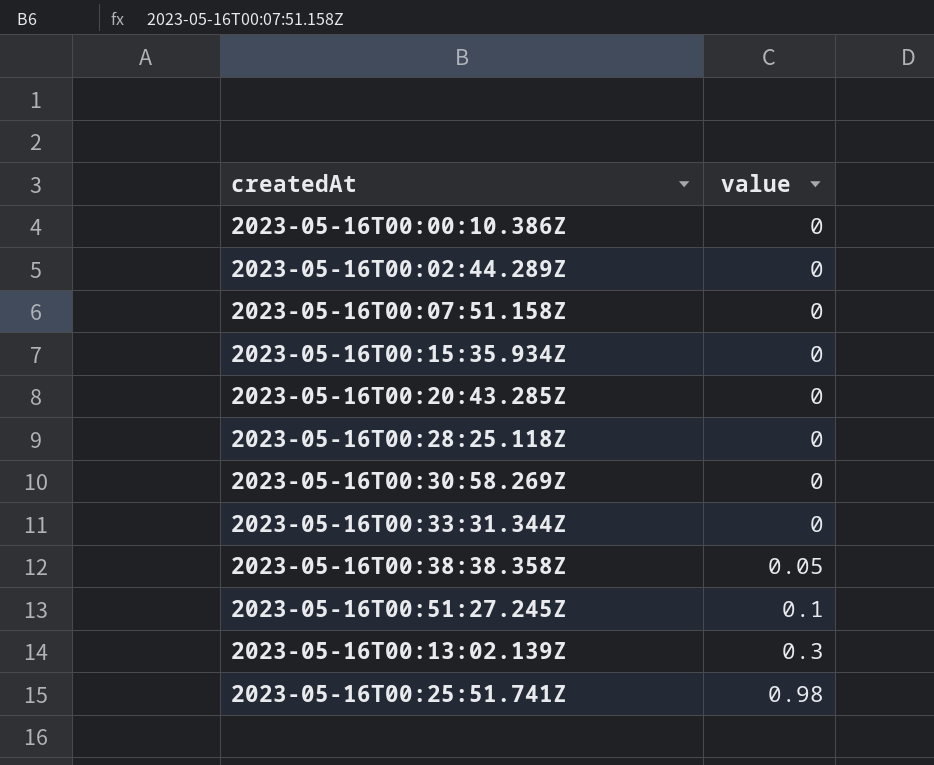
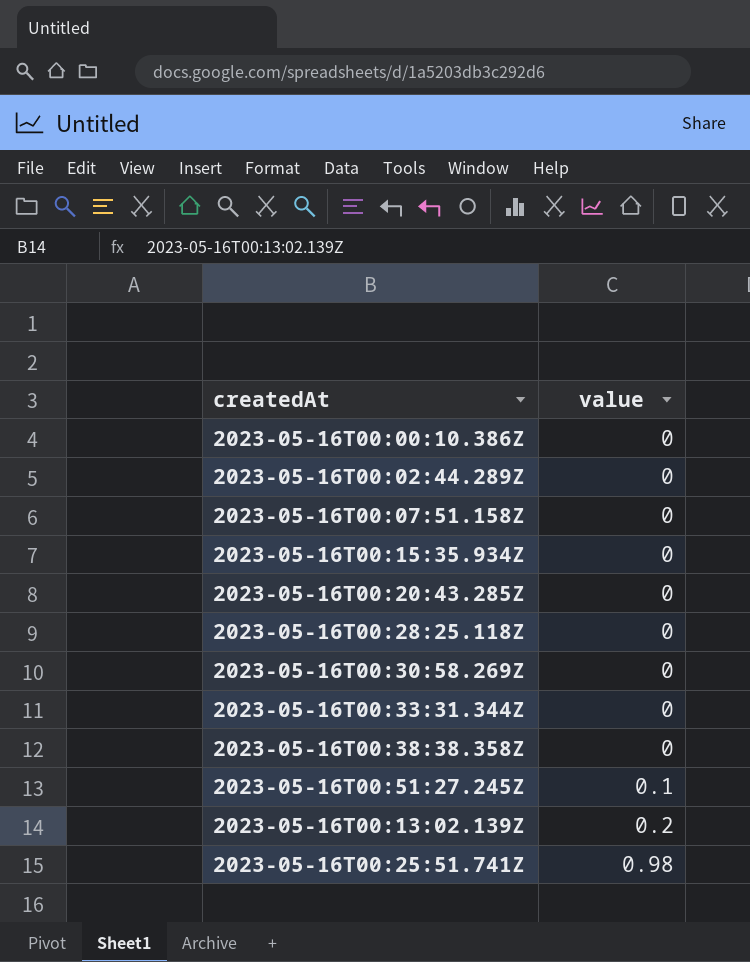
2023-05-16T00:38:38.358Z | value: 0.05 -> 0
2023-05-16T00:13:02.139Z | value: 0.3 -> 0.2

